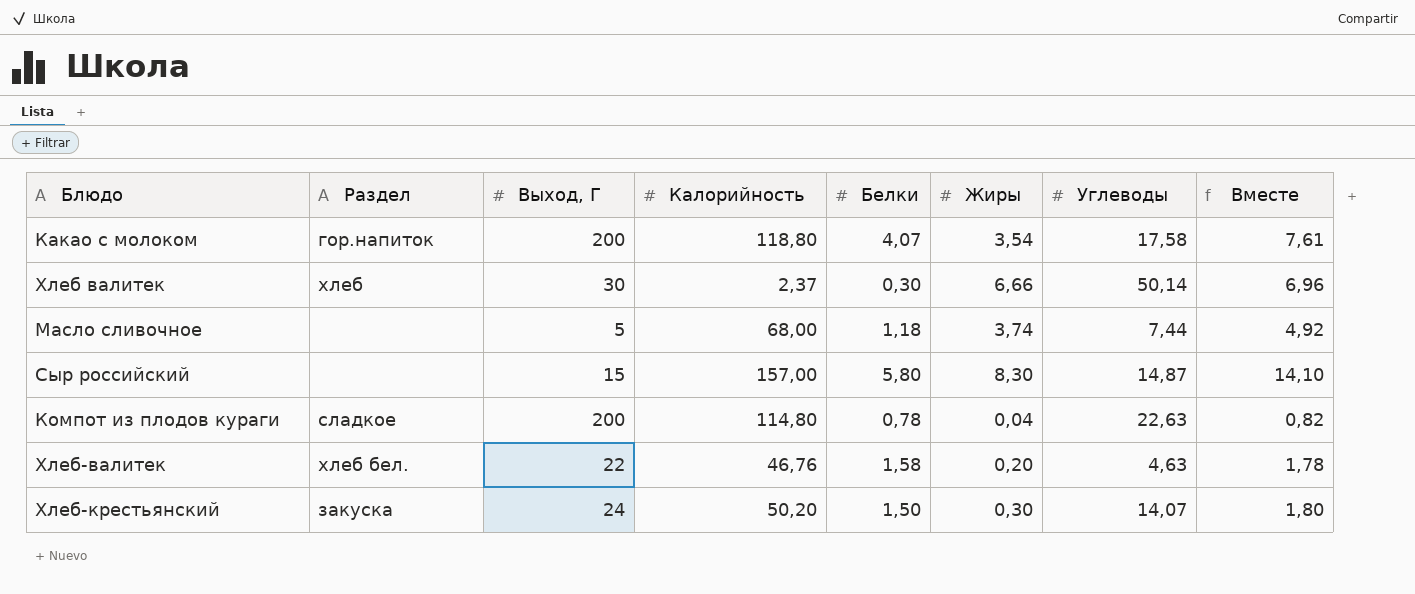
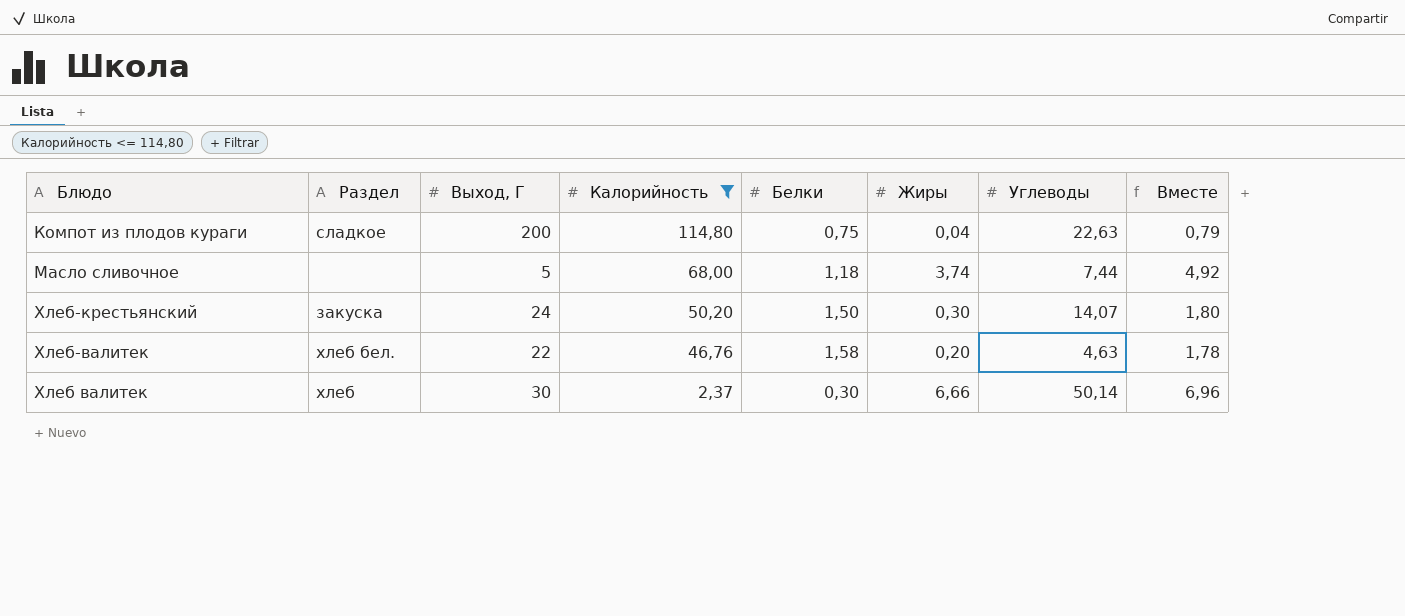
filter: none -> Калорийность <= 114,80
row order: none -> Калорийность descending
Компот из плодов кураги | Белки: 0,78 -> 0,75
Компот из плодов кураги | Вместе: 0,82 -> 0,79

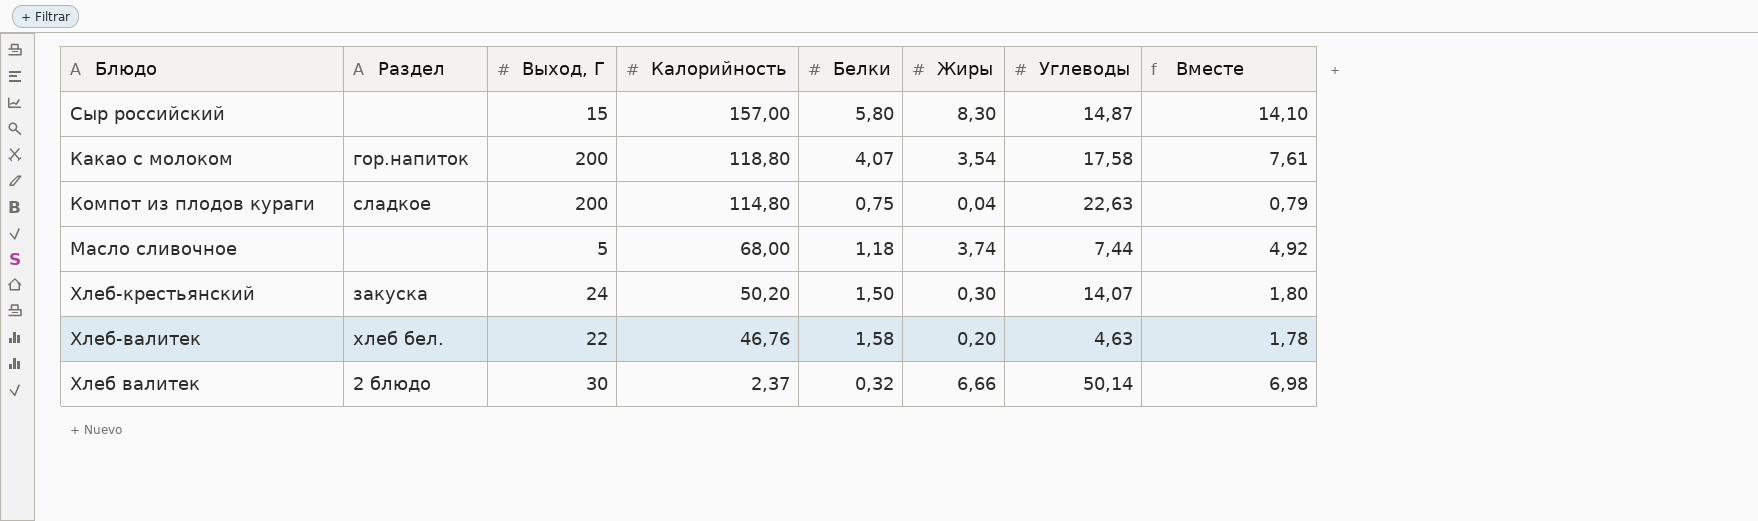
filter: Калорийность <= 114,80 -> none
Хлеб валитек | Раздел: хлеб -> 2 блюдо
Хлеб валитек | Белки: 0,30 -> 0,32
Хлеб валитек | Вместе: 6,96 -> 6,98

